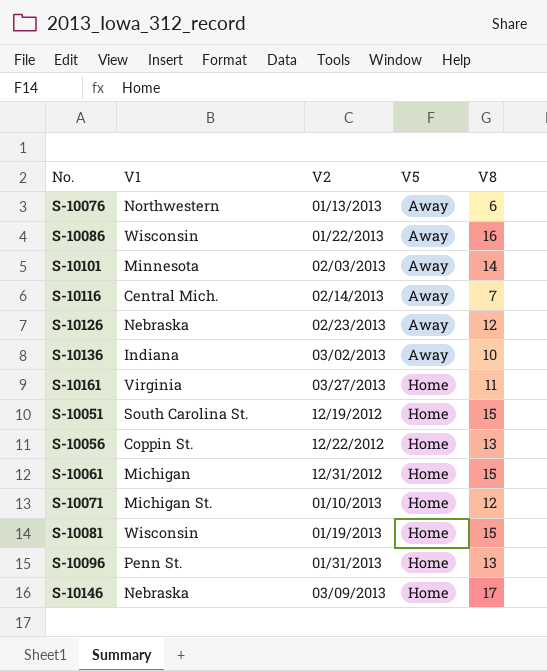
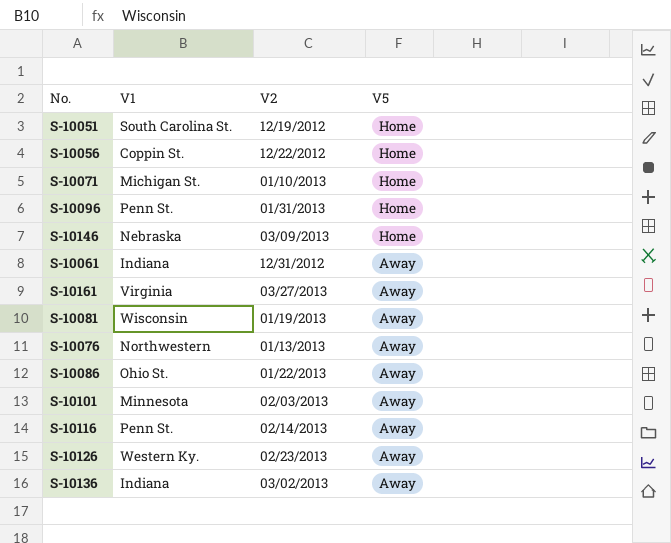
row order: V5 ascending -> V5 descending
column V8 | position: 5 -> none
S-10061 | V1: Michigan -> Indiana
S-10061 | V5: Home -> Away
S-10161 | V5: Home -> Away
S-10081 | V5: Home -> Away
S-10086 | V1: Wisconsin -> Ohio St.
S-10116 | V1: Central Mich. -> Penn St.
S-10126 | V1: Nebraska -> Western Ky.

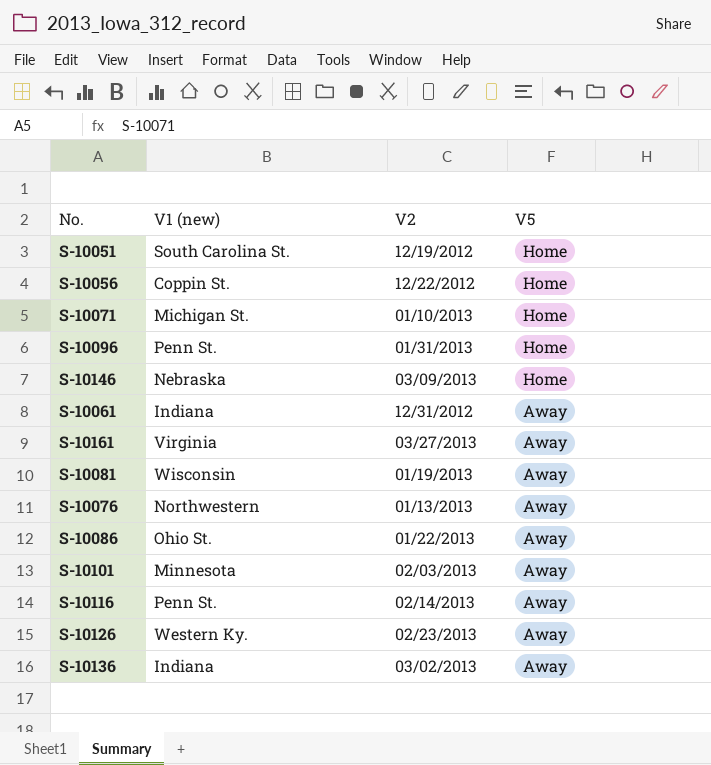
column name: V1 -> V1 (new)

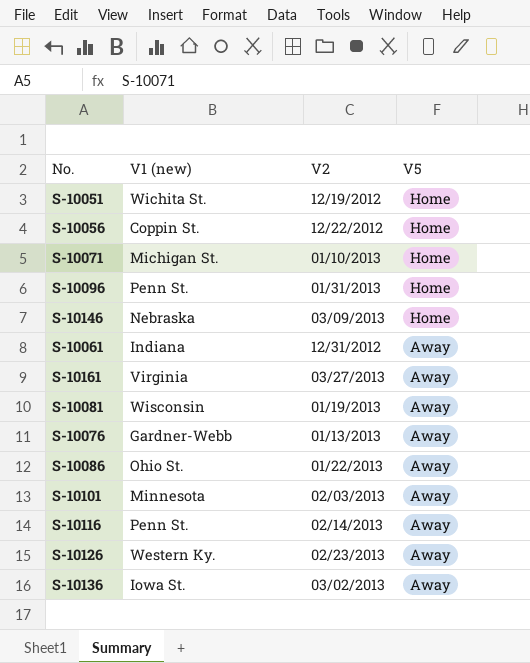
S-10051 | V1 (new): South Carolina St. -> Wichita St.
S-10076 | V1 (new): Northwestern -> Gardner-Webb
S-10136 | V1 (new): Indiana -> Iowa St.

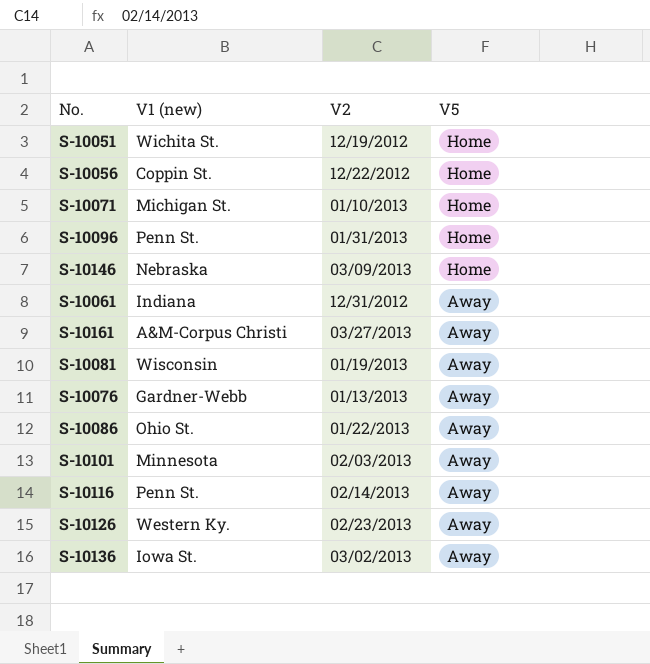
S-10161 | V1 (new): Virginia -> A&M-Corpus Christi

